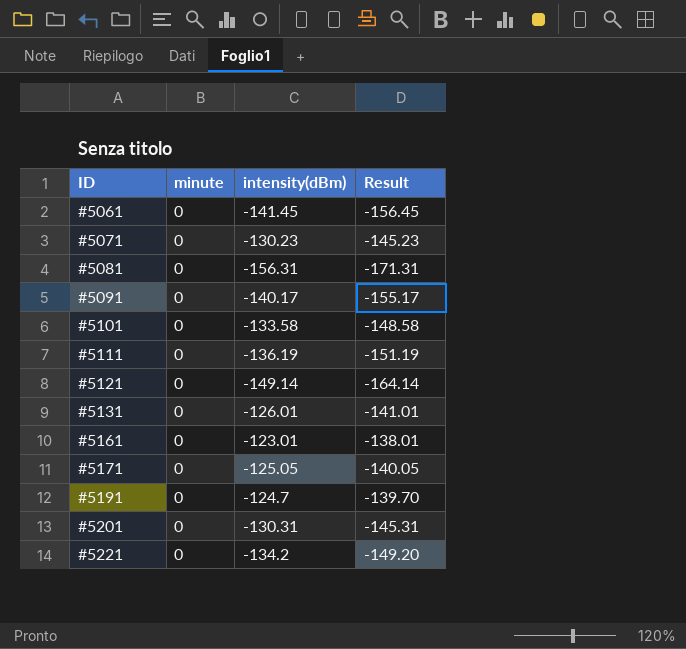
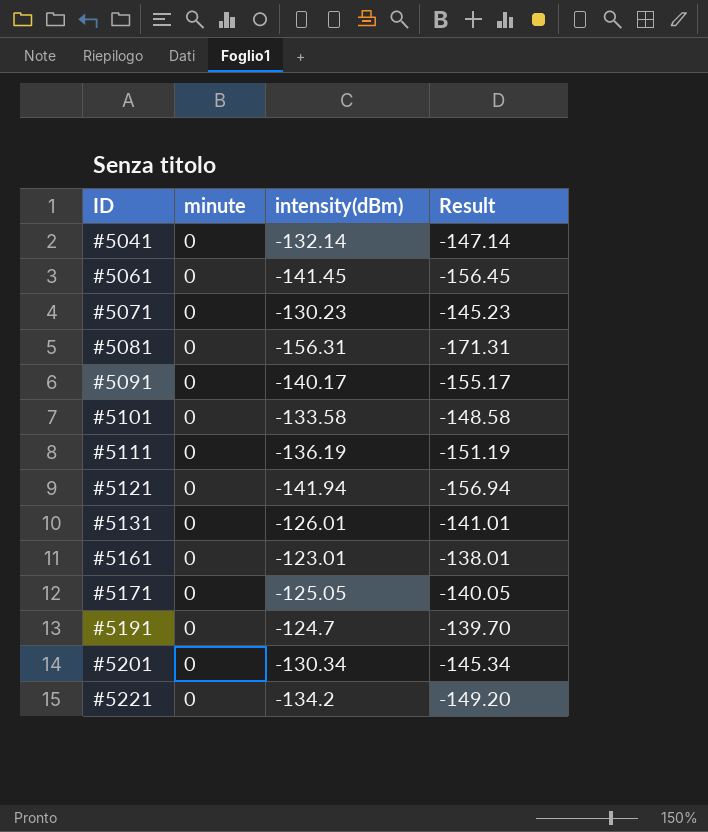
row #5041: none -> 0 | -132.14 | -147.14
#5121 | intensity(dBm): -149.14 -> -141.94
#5121 | Result: -164.14 -> -156.94
#5201 | intensity(dBm): -130.31 -> -130.34
#5201 | Result: -145.31 -> -145.34

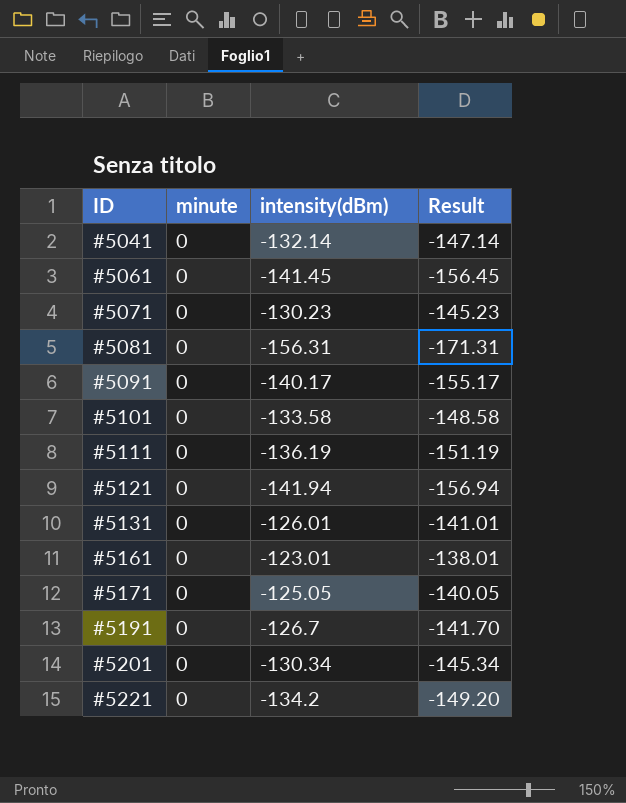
#5191 | intensity(dBm): -124.7 -> -126.7
#5191 | Result: -139.70 -> -141.70

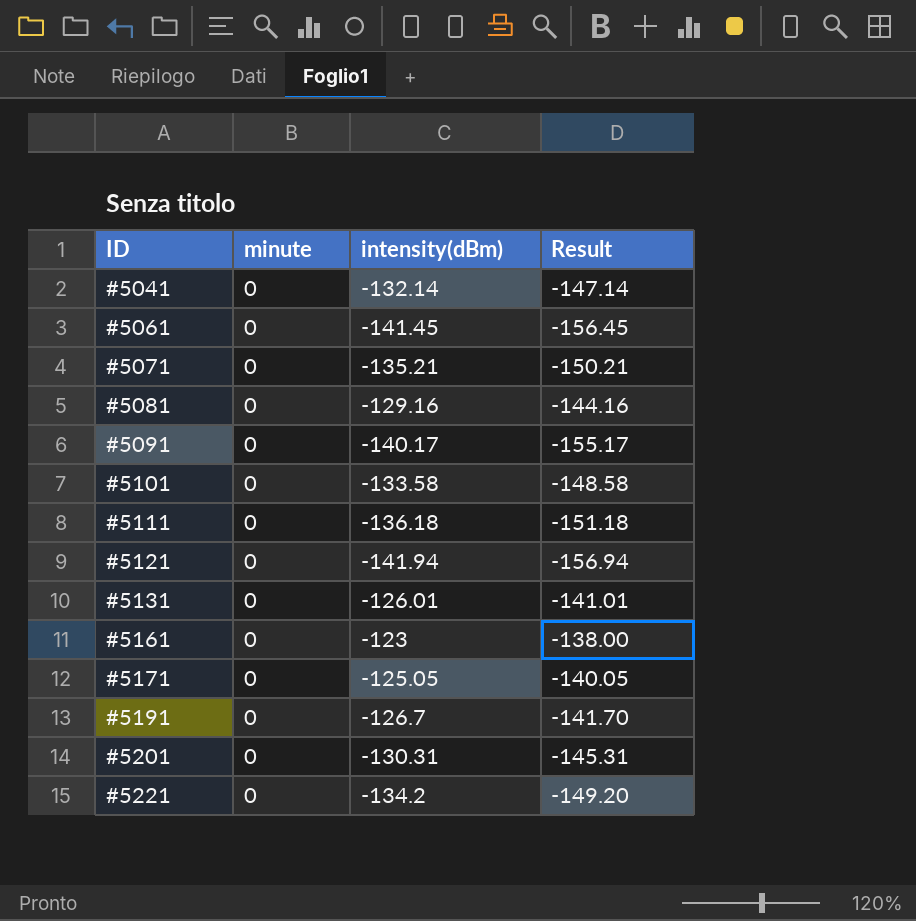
#5071 | intensity(dBm): -130.23 -> -135.21
#5071 | Result: -145.23 -> -150.21
#5081 | intensity(dBm): -156.31 -> -129.16
#5081 | Result: -171.31 -> -144.16
#5111 | intensity(dBm): -136.19 -> -136.18
#5111 | Result: -151.19 -> -151.18
#5161 | intensity(dBm): -123.01 -> -123
#5161 | Result: -138.01 -> -138.00
#5201 | intensity(dBm): -130.34 -> -130.31
#5201 | Result: -145.34 -> -145.31

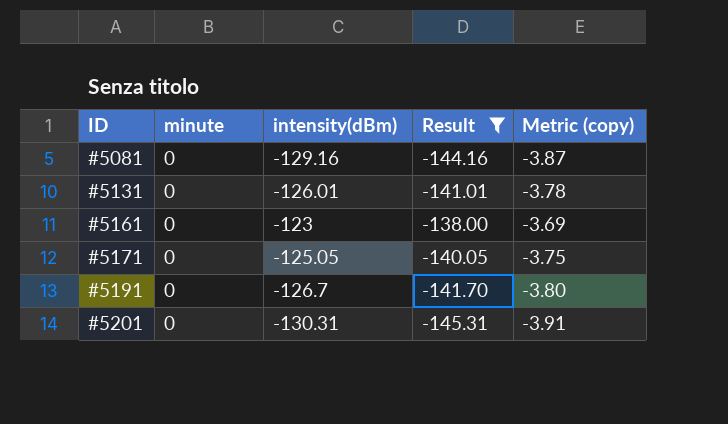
filter: none -> Result >= -145.31
column Metric (copy) | formula: none -> [intensity(dBm)] * 0.03

